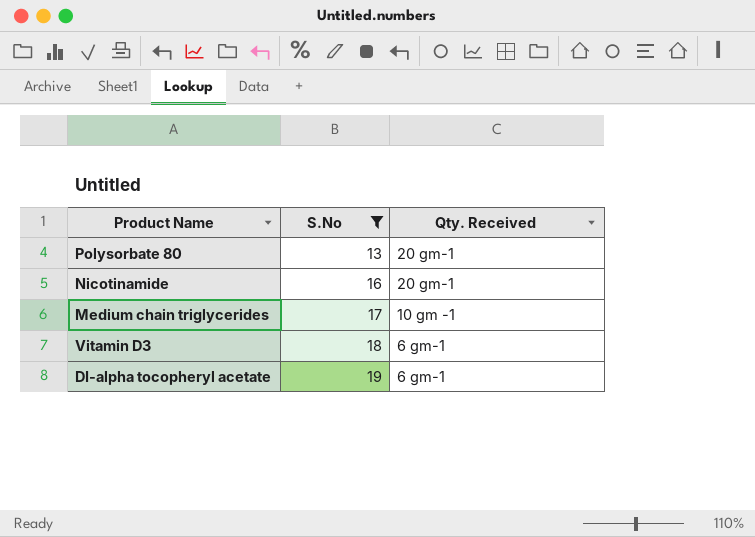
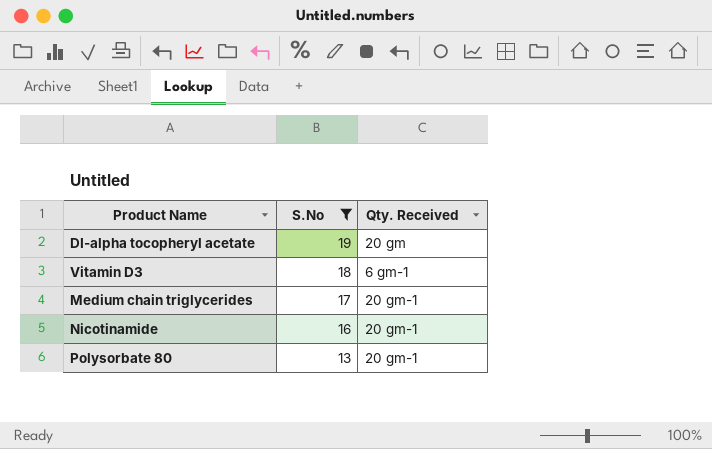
row order: S.No ascending -> S.No descending
DI-alpha tocopheryl acetate | Qty. Received: 6 gm-1 -> 20 gm
Medium chain triglycerides | Qty. Received: 10 gm -1 -> 20 gm-1

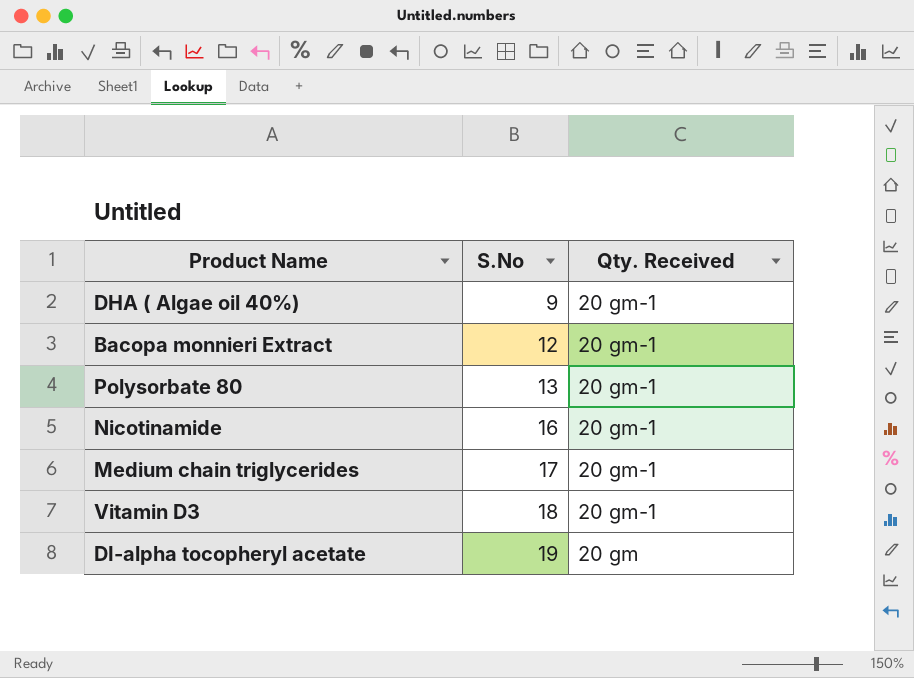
filter: S.No >= 13 -> none
row order: S.No descending -> S.No ascending
Vitamin D3 | Qty. Received: 6 gm-1 -> 20 gm-1

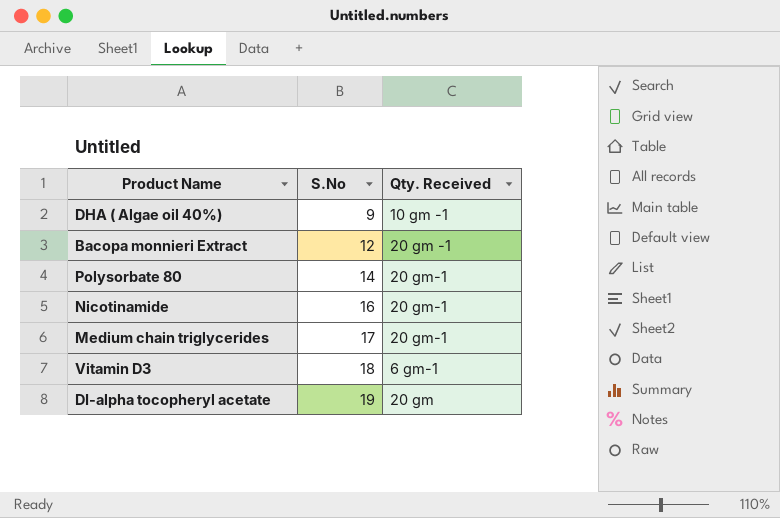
DHA ( Algae oil 40%) | Qty. Received: 20 gm-1 -> 10 gm -1
Bacopa monnieri Extract | Qty. Received: 20 gm-1 -> 20 gm -1
Polysorbate 80 | S.No: 13 -> 14
Vitamin D3 | Qty. Received: 20 gm-1 -> 6 gm-1

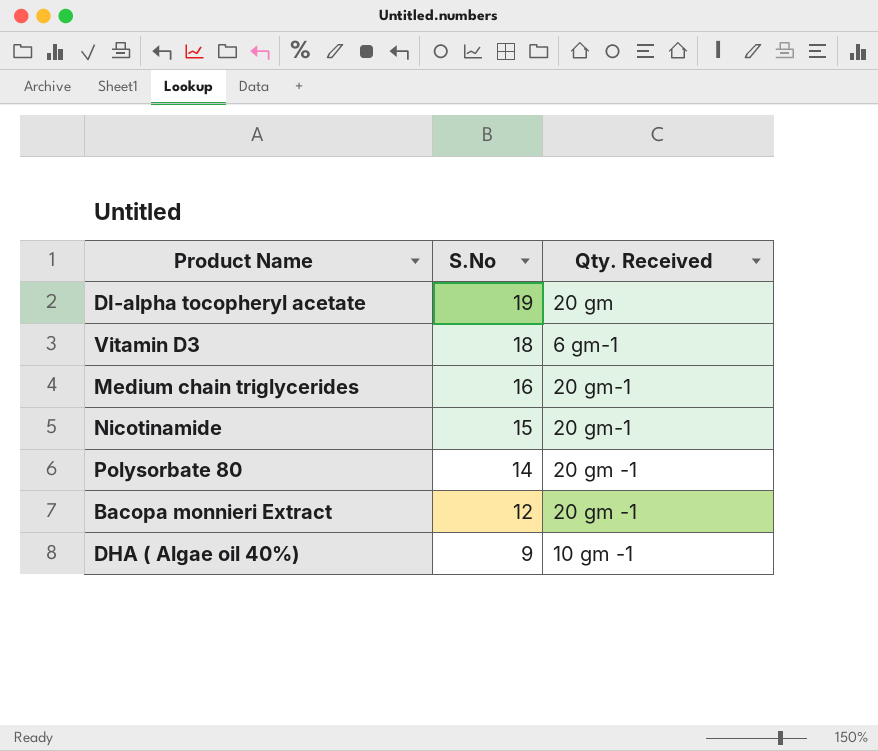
row order: S.No ascending -> S.No descending
Medium chain triglycerides | S.No: 17 -> 16
Nicotinamide | S.No: 16 -> 15
Polysorbate 80 | Qty. Received: 20 gm-1 -> 20 gm -1

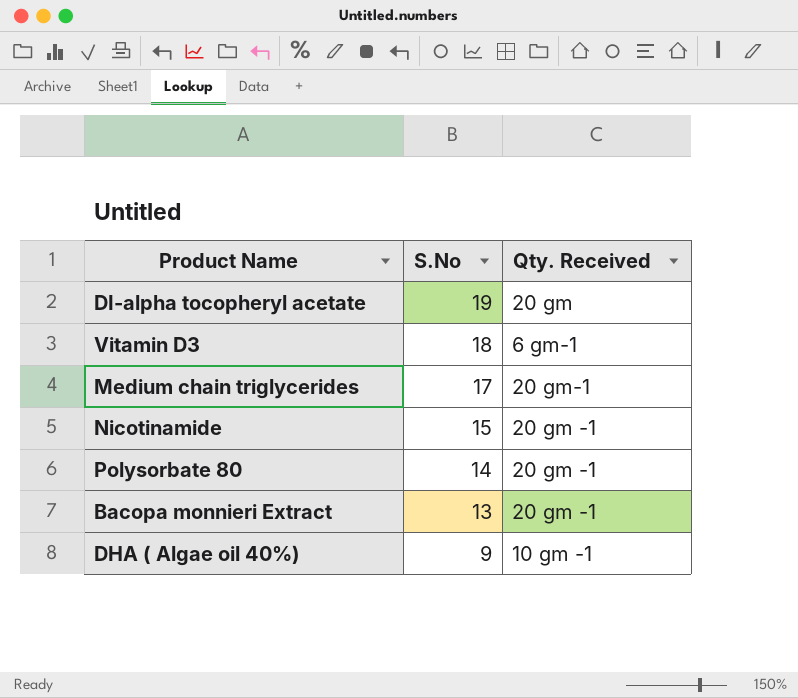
Medium chain triglycerides | S.No: 16 -> 17
Nicotinamide | Qty. Received: 20 gm-1 -> 20 gm -1
Bacopa monnieri Extract | S.No: 12 -> 13

